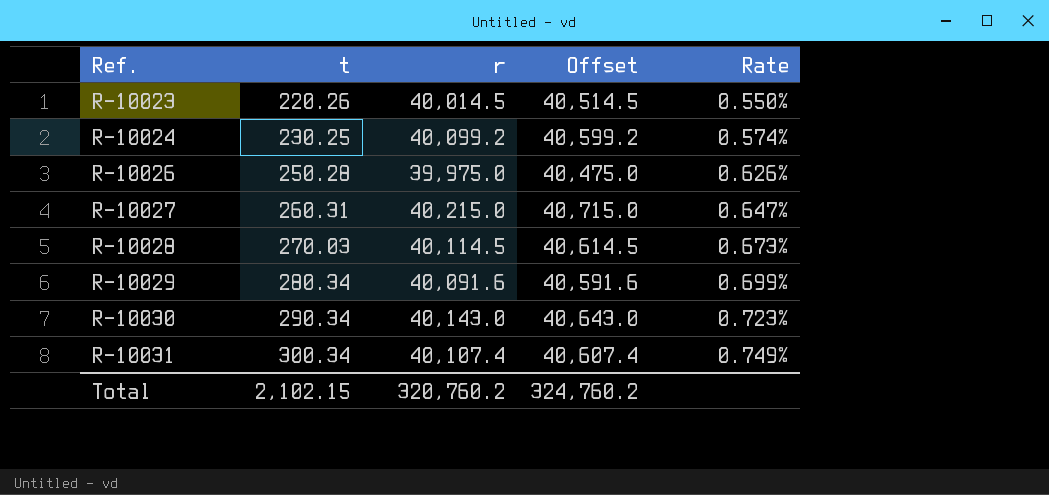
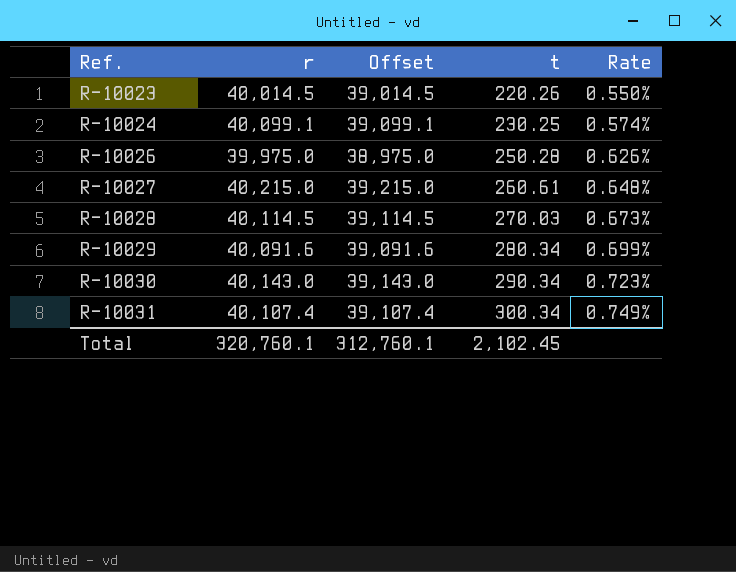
column Offset | formula: [r] + 500 -> [r] - 1000
column t | position: 2 -> 4
R-10024 | r: 40,099.2 -> 40,099.1
R-10027 | t: 260.31 -> 260.61
R-10027 | Rate: 0.647% -> 0.648%
Total | r: 320,760.2 -> 320,760.1
Total | Offset: 324,760.2 -> 312,760.1
Total | t: 2,102.15 -> 2,102.45

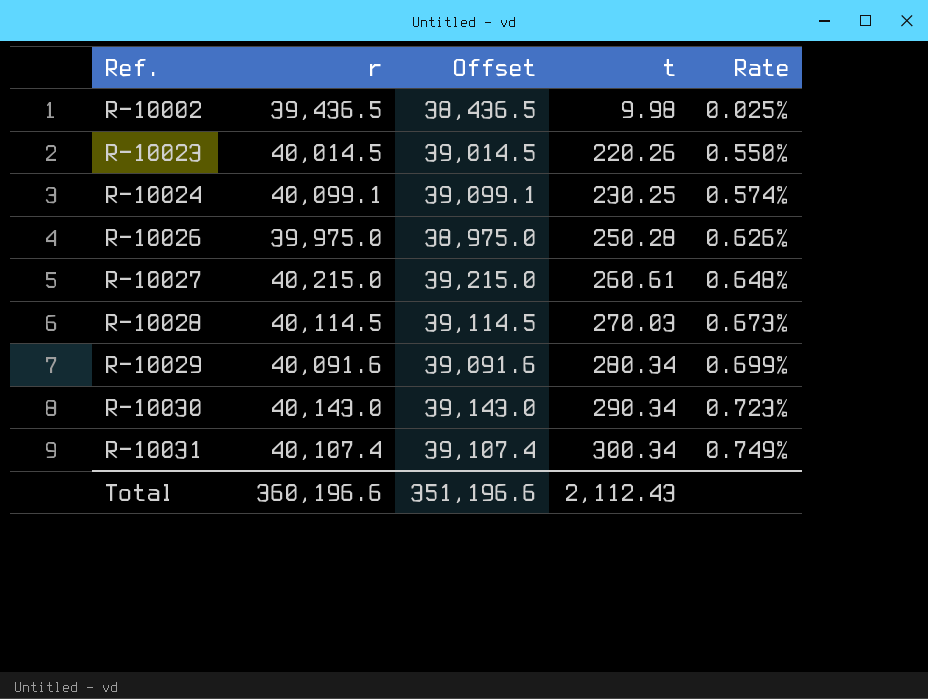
row R-10002: none -> 39,436.5 | 38,436.5 | 9.98 | 0.025%
Total | r: 320,760.1 -> 360,196.6
Total | Offset: 312,760.1 -> 351,196.6
Total | t: 2,102.45 -> 2,112.43

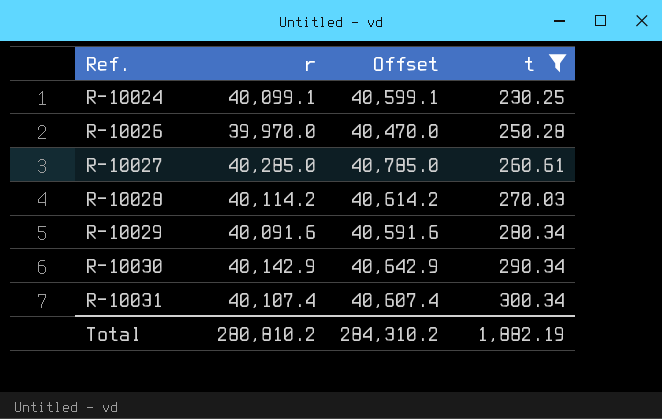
filter: none -> t >= 230.25
column Rate | formula: [t] / [r] -> none
column Offset | formula: [r] - 1000 -> [r] + 500
R-10026 | r: 39,975.0 -> 39,970.0
R-10027 | r: 40,215.0 -> 40,285.0
R-10028 | r: 40,114.5 -> 40,114.2
R-10030 | r: 40,143.0 -> 40,142.9
Total | r: 360,196.6 -> 280,810.2
Total | Offset: 351,196.6 -> 284,310.2
Total | t: 2,112.43 -> 1,882.19

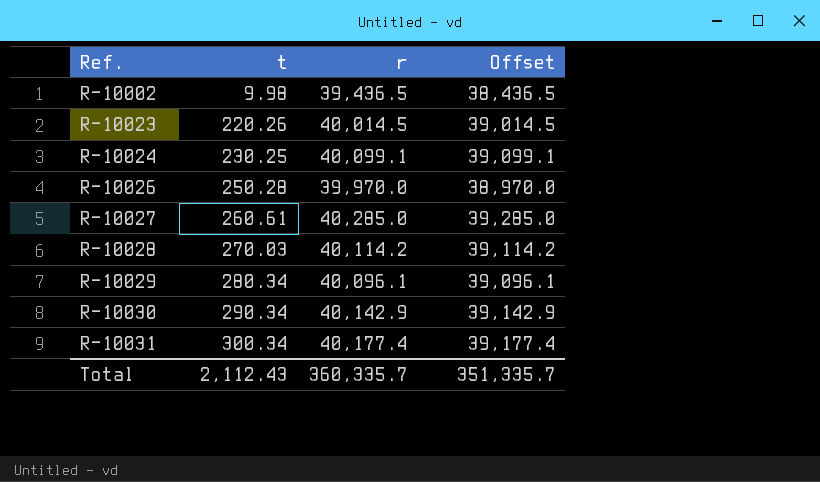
filter: t >= 230.25 -> none
column t | position: 4 -> 2
column Offset | formula: [r] + 500 -> [r] - 1000
R-10029 | r: 40,091.6 -> 40,096.1
R-10031 | r: 40,107.4 -> 40,177.4
Total | t: 1,882.19 -> 2,112.43
Total | r: 280,810.2 -> 360,335.7
Total | Offset: 284,310.2 -> 351,335.7

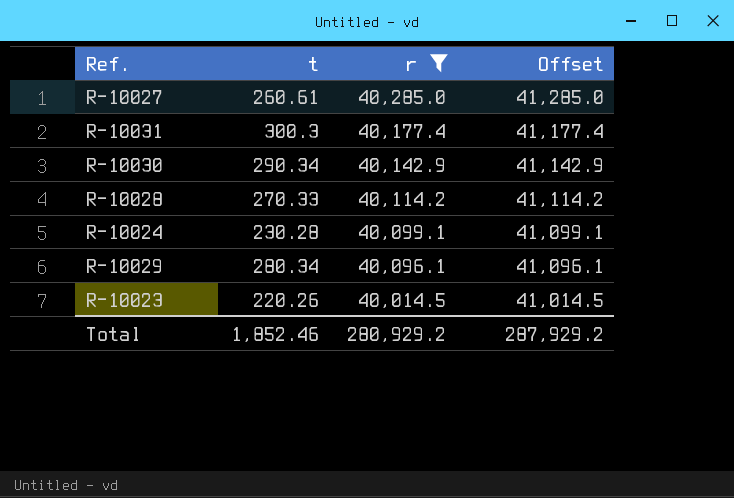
filter: none -> r >= 40,014.5
row order: Ref. ascending -> r descending
column Offset | formula: [r] - 1000 -> [r] + 1000
R-10031 | t: 300.34 -> 300.3
R-10028 | t: 270.03 -> 270.33
R-10024 | t: 230.25 -> 230.28
Total | t: 2,112.43 -> 1,852.46
Total | r: 360,335.7 -> 280,929.2
Total | Offset: 351,335.7 -> 287,929.2

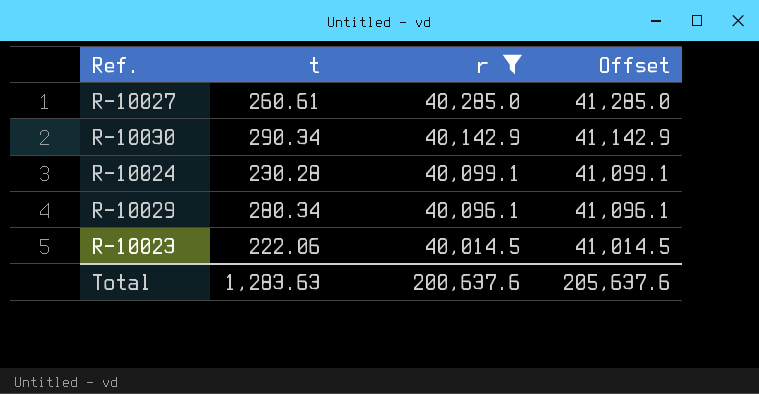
row R-10031: 300.3 | 40,177.4 | 41,177.4 -> none
row R-10028: 270.33 | 40,114.2 | 41,114.2 -> none
R-10023 | t: 220.26 -> 222.06
Total | t: 1,852.46 -> 1,283.63
Total | r: 280,929.2 -> 200,637.6
Total | Offset: 287,929.2 -> 205,637.6

